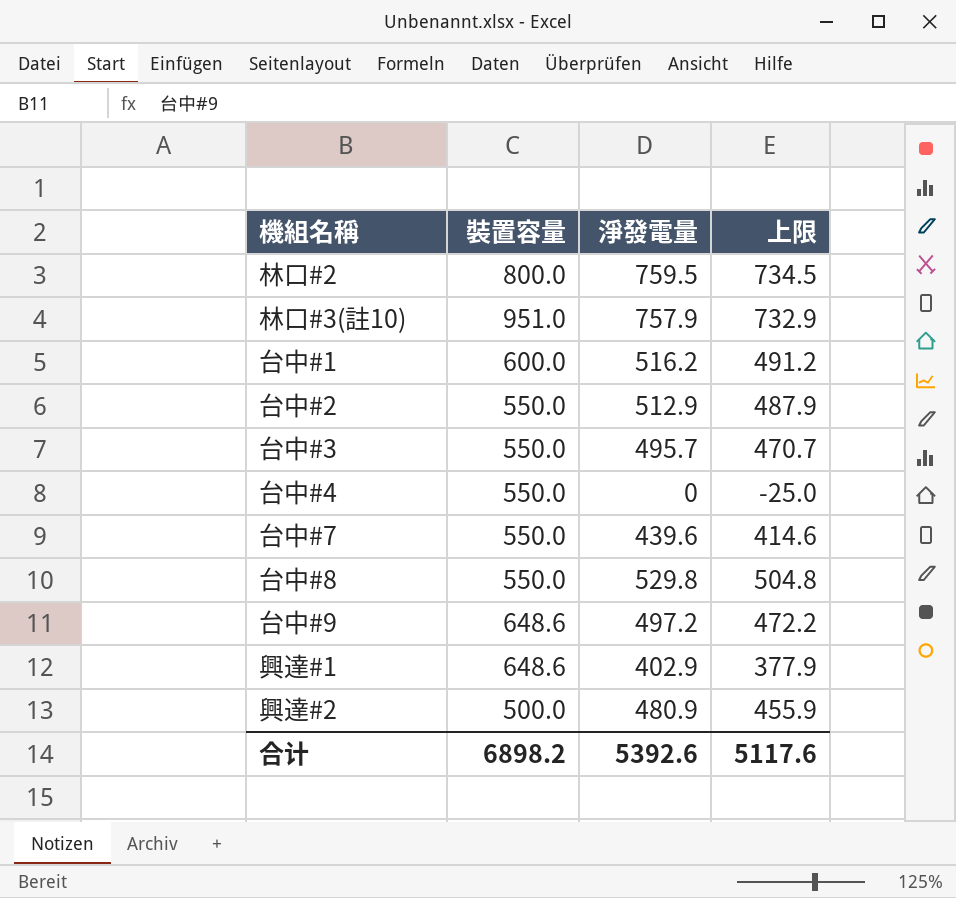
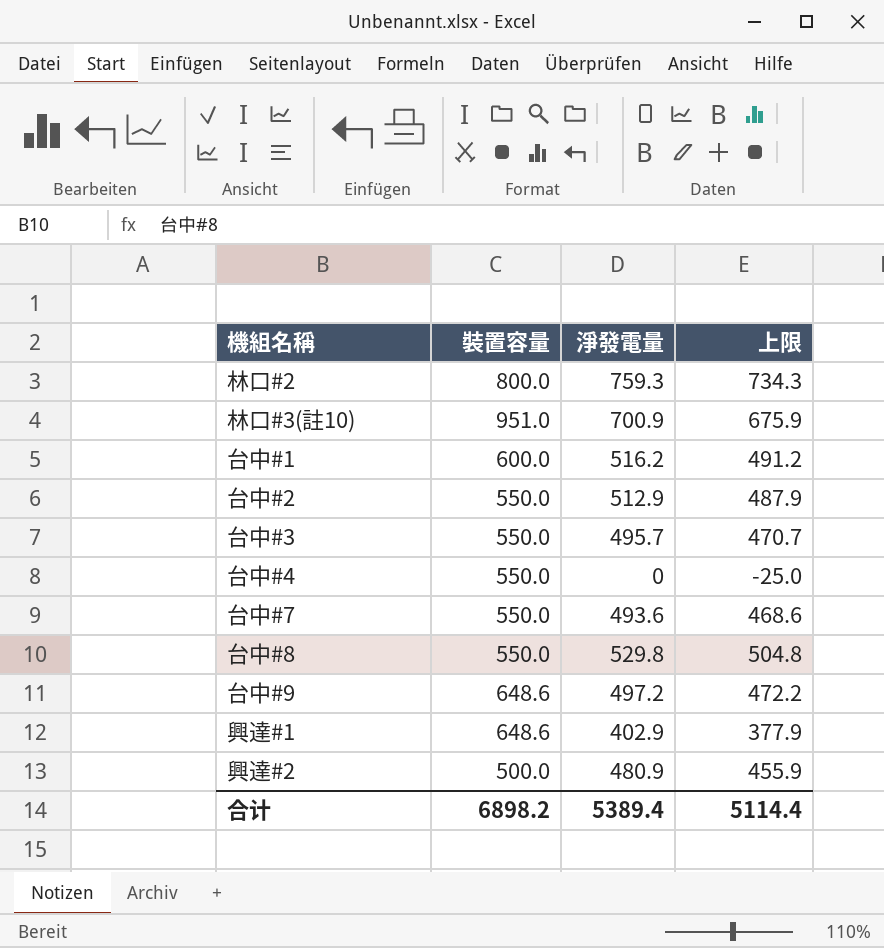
林口#2 | 淨發電量: 759.5 -> 759.3
林口#2 | 上限: 734.5 -> 734.3
林口#3(註10) | 淨發電量: 757.9 -> 700.9
林口#3(註10) | 上限: 732.9 -> 675.9
台中#7 | 淨發電量: 439.6 -> 493.6
台中#7 | 上限: 414.6 -> 468.6
合计 | 淨發電量: 5392.6 -> 5389.4
合计 | 上限: 5117.6 -> 5114.4

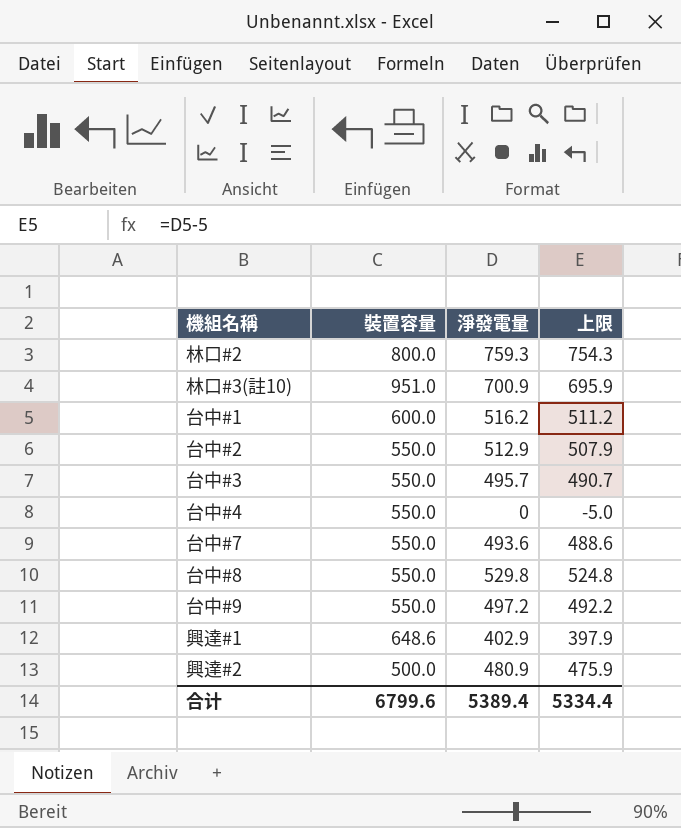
column 上限 | formula: [淨發電量] - 25 -> [淨發電量] - 5
台中#9 | 裝置容量: 648.6 -> 550.0
合计 | 裝置容量: 6898.2 -> 6799.6
合计 | 上限: 5114.4 -> 5334.4

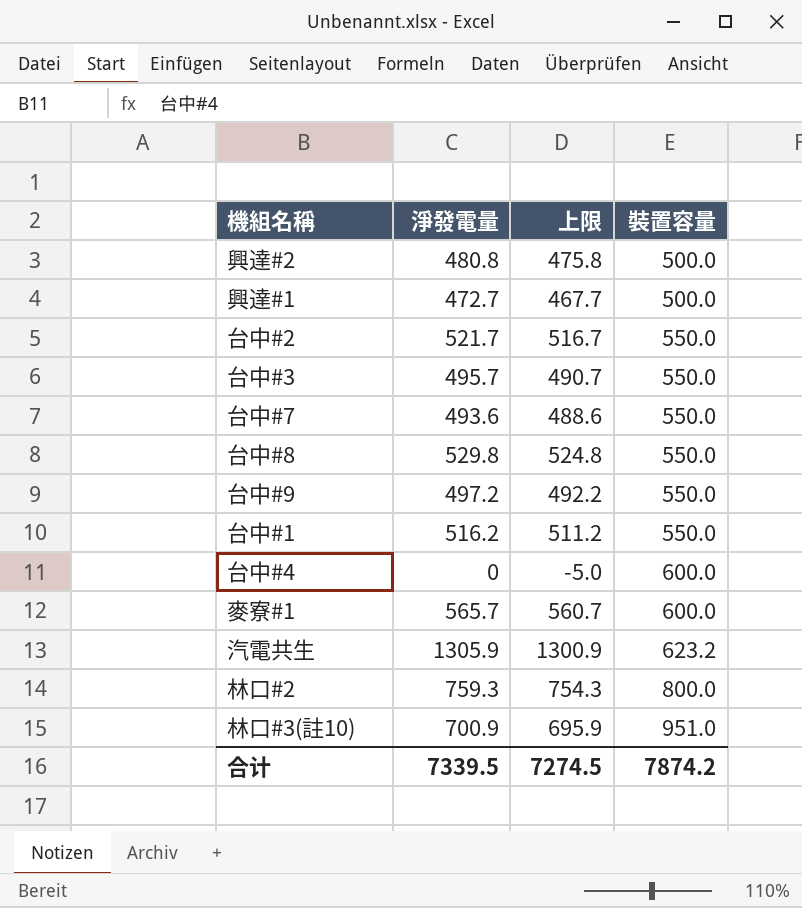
row order: none -> 裝置容量 ascending
column 裝置容量 | position: 2 -> 4
興達#2 | 淨發電量: 480.9 -> 480.8
興達#2 | 上限: 475.9 -> 475.8
興達#1 | 淨發電量: 402.9 -> 472.7
興達#1 | 上限: 397.9 -> 467.7
興達#1 | 裝置容量: 648.6 -> 500.0
台中#2 | 淨發電量: 512.9 -> 521.7
台中#2 | 上限: 507.9 -> 516.7
台中#1 | 裝置容量: 600.0 -> 550.0
台中#4 | 裝置容量: 550.0 -> 600.0
row 麥寮#1: none -> 565.7 | 560.7 | 600.0
row 汽電共生: none -> 1305.9 | 1300.9 | 623.2
合计 | 淨發電量: 5389.4 -> 7339.5
合计 | 上限: 5334.4 -> 7274.5
合计 | 裝置容量: 6799.6 -> 7874.2

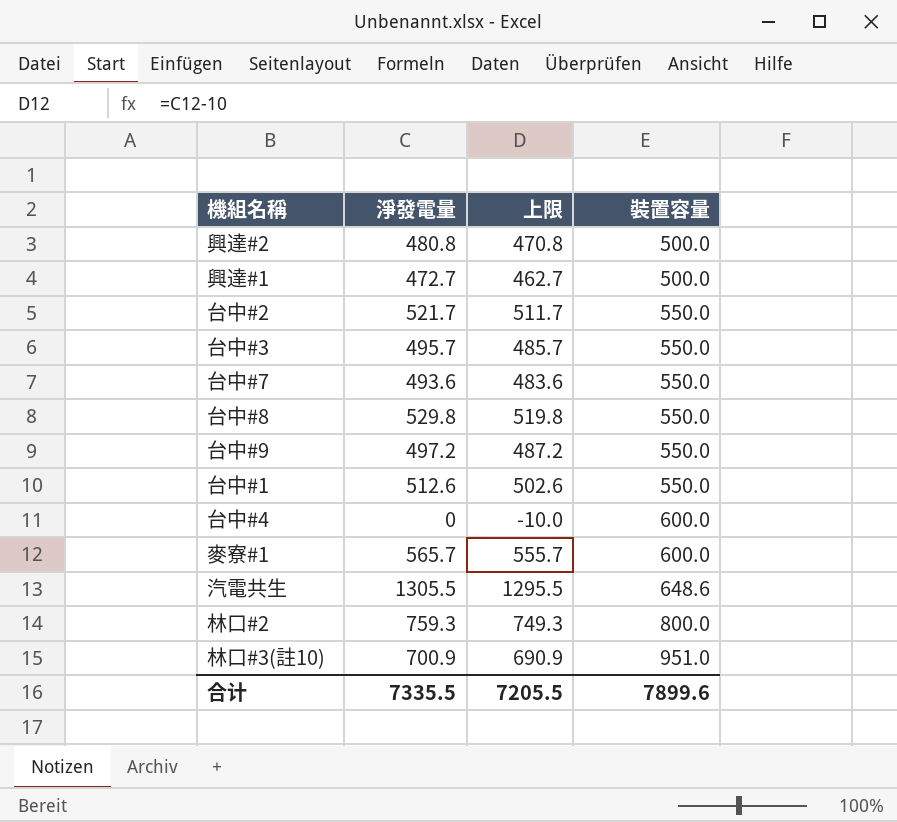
column 上限 | formula: [淨發電量] - 5 -> [淨發電量] - 10
台中#1 | 淨發電量: 516.2 -> 512.6
汽電共生 | 淨發電量: 1305.9 -> 1305.5
汽電共生 | 裝置容量: 623.2 -> 648.6
合计 | 淨發電量: 7339.5 -> 7335.5
合计 | 上限: 7274.5 -> 7205.5
合计 | 裝置容量: 7874.2 -> 7899.6

